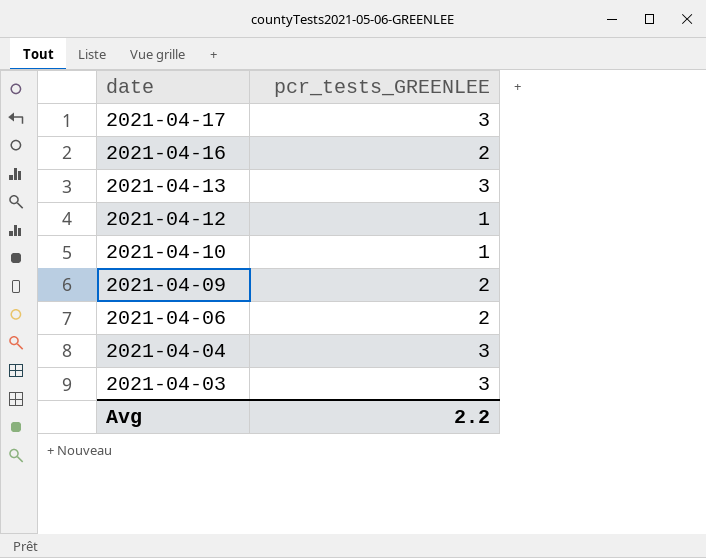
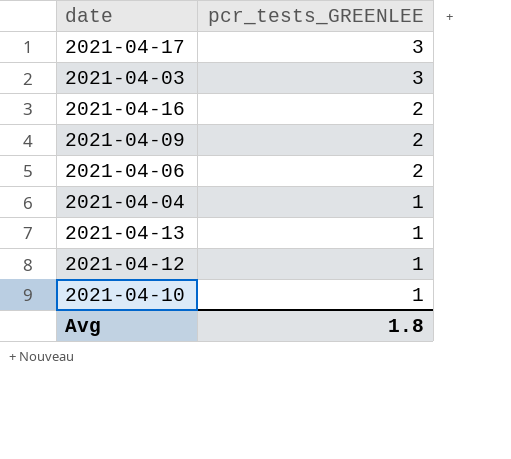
row order: date descending -> pcr_tests_GREENLEE descending
2021-04-04 | pcr_tests_GREENLEE: 3 -> 1
2021-04-13 | pcr_tests_GREENLEE: 3 -> 1
Avg | pcr_tests_GREENLEE: 2.2 -> 1.8

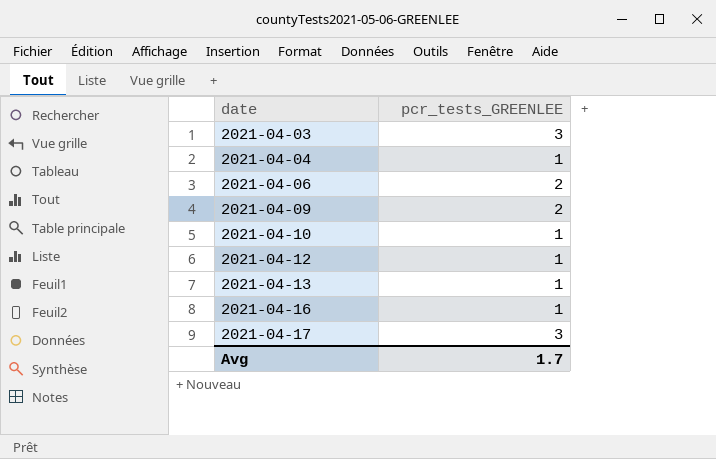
row order: pcr_tests_GREENLEE descending -> date ascending
2021-04-16 | pcr_tests_GREENLEE: 2 -> 1
Avg | pcr_tests_GREENLEE: 1.8 -> 1.7

